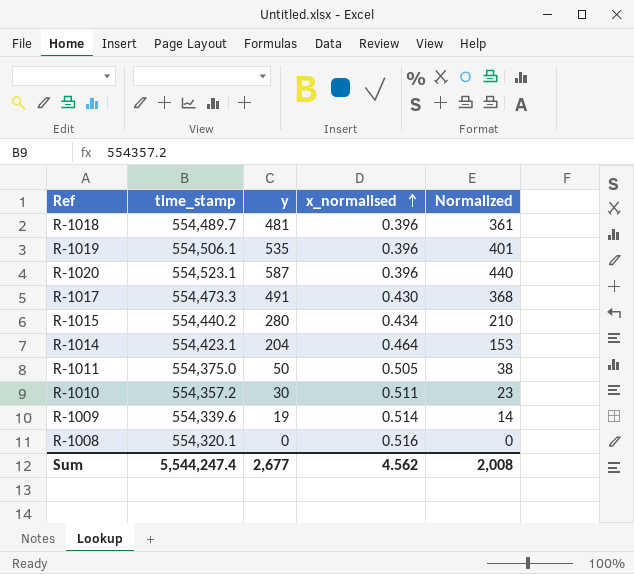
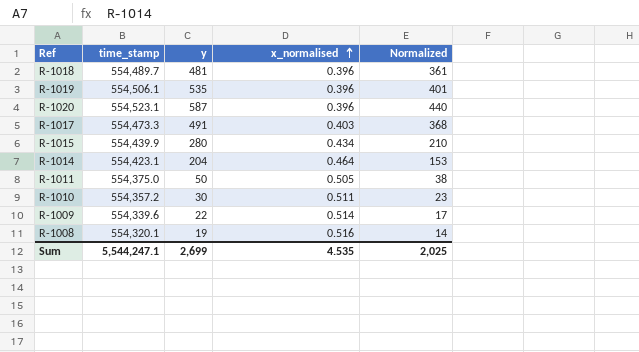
R-1017 | x_normalised: 0.430 -> 0.403
R-1015 | time_stamp: 554,440.2 -> 554,439.9
R-1009 | y: 19 -> 22
R-1009 | Normalized: 14 -> 17
R-1008 | y: 0 -> 19
R-1008 | Normalized: 0 -> 14
Sum | time_stamp: 5,544,247.4 -> 5,544,247.1
Sum | y: 2,677 -> 2,699
Sum | x_normalised: 4.562 -> 4.535
Sum | Normalized: 2,008 -> 2,025

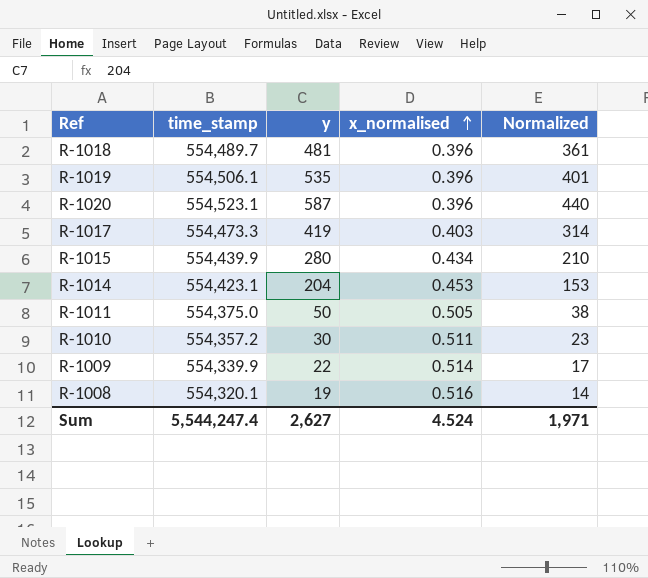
R-1017 | y: 491 -> 419
R-1017 | Normalized: 368 -> 314
R-1014 | x_normalised: 0.464 -> 0.453
R-1009 | time_stamp: 554,339.6 -> 554,339.9
Sum | time_stamp: 5,544,247.1 -> 5,544,247.4
Sum | y: 2,699 -> 2,627
Sum | x_normalised: 4.535 -> 4.524
Sum | Normalized: 2,025 -> 1,971

